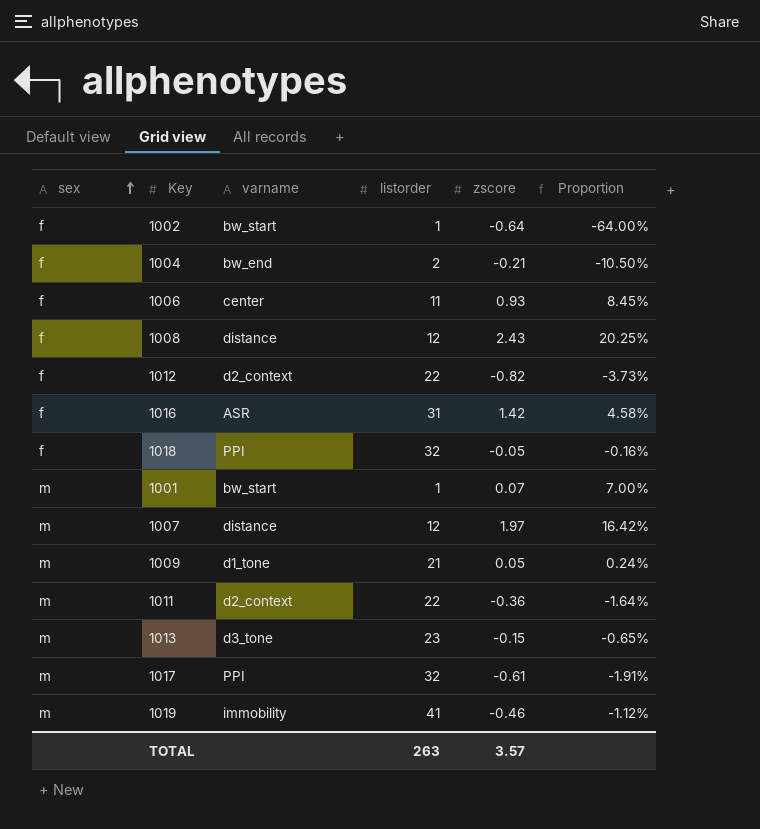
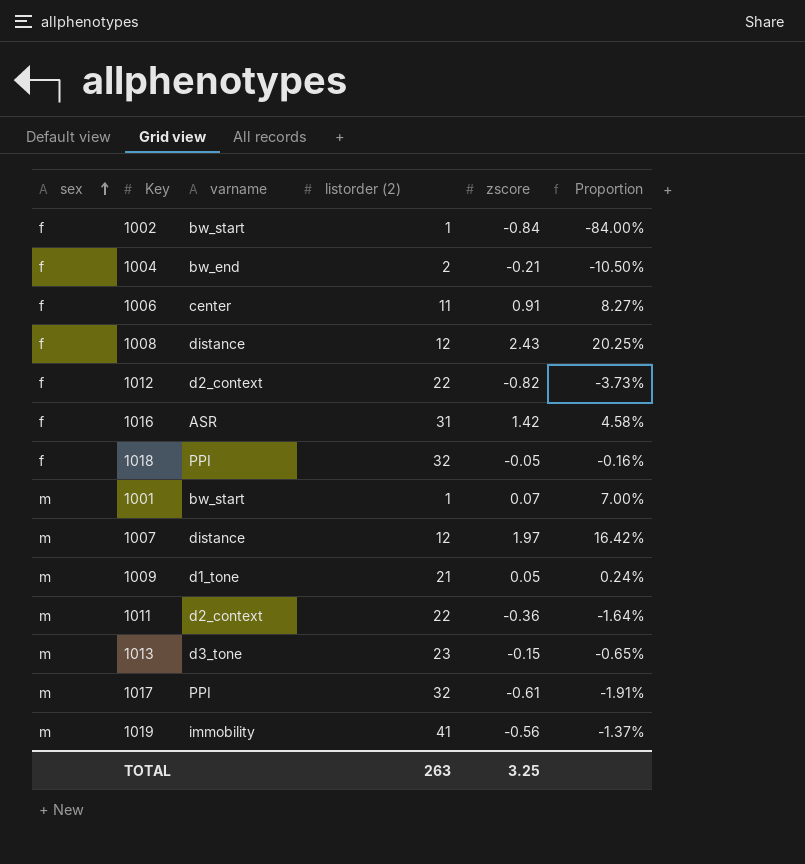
column name: listorder -> listorder (2)
1002 | zscore: -0.64 -> -0.84
1002 | Proportion: -64.00% -> -84.00%
1006 | zscore: 0.93 -> 0.91
1006 | Proportion: 8.45% -> 8.27%
1019 | zscore: -0.46 -> -0.56
1019 | Proportion: -1.12% -> -1.37%
TOTAL | zscore: 3.57 -> 3.25

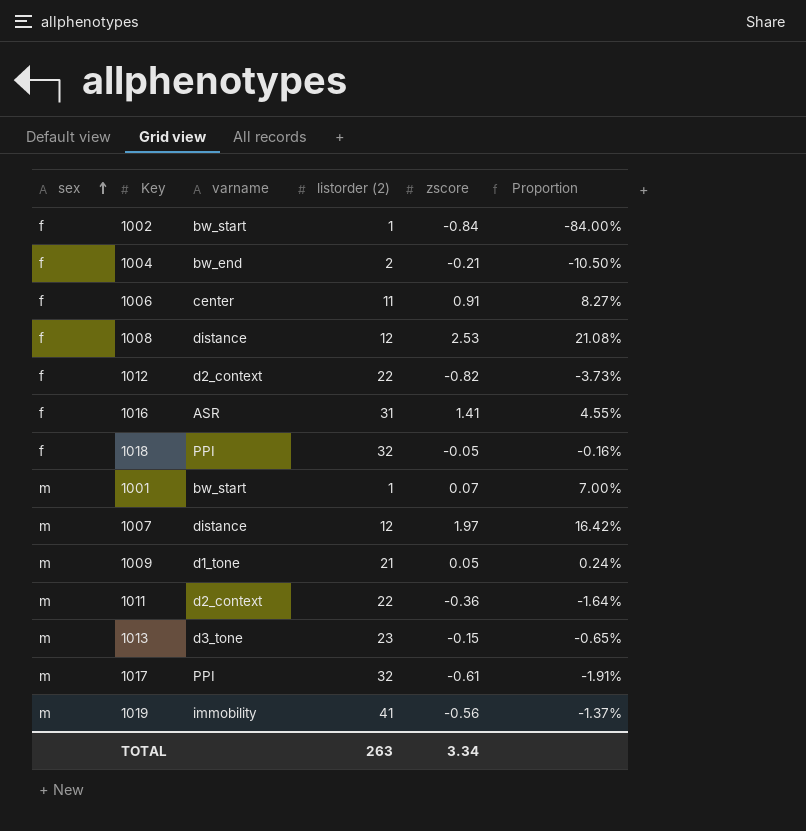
1008 | zscore: 2.43 -> 2.53
1008 | Proportion: 20.25% -> 21.08%
1016 | zscore: 1.42 -> 1.41
1016 | Proportion: 4.58% -> 4.55%
TOTAL | zscore: 3.25 -> 3.34

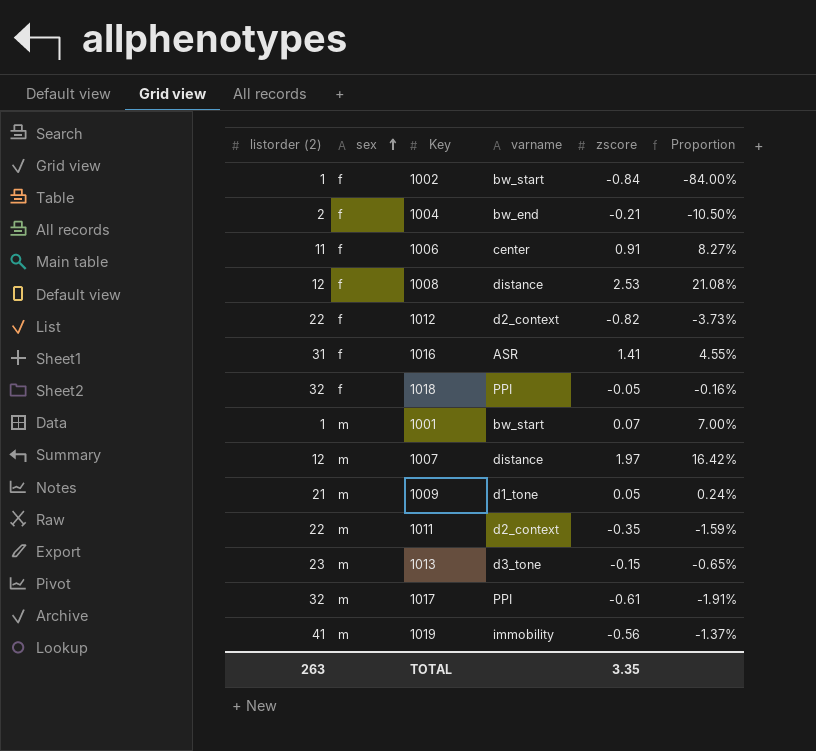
column listorder (2) | position: 4 -> 1
1011 | zscore: -0.36 -> -0.35
1011 | Proportion: -1.64% -> -1.59%
TOTAL | zscore: 3.34 -> 3.35

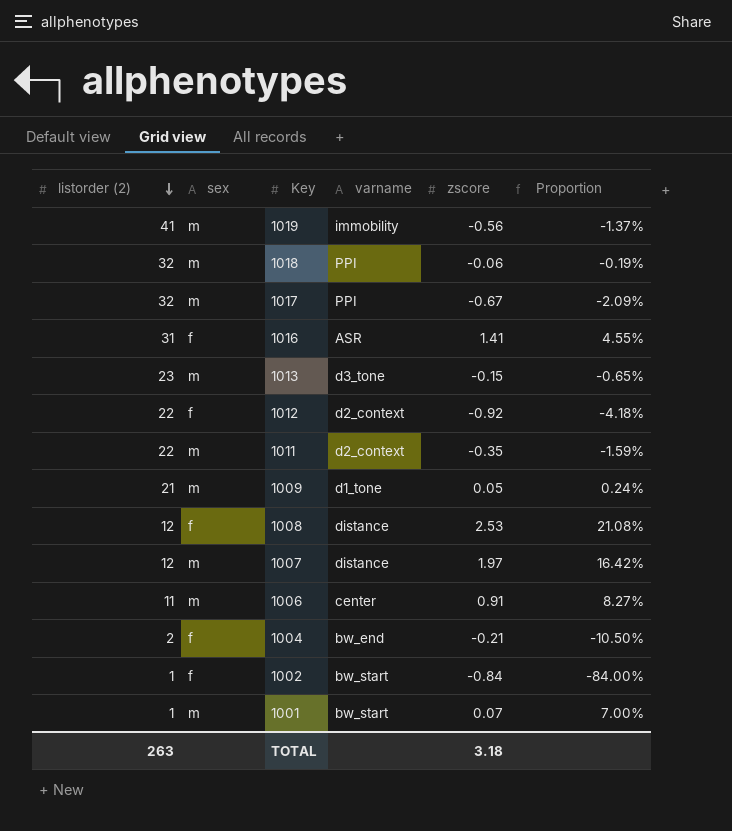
row order: sex ascending -> listorder (2) descending
1018 | sex: f -> m
1018 | zscore: -0.05 -> -0.06
1018 | Proportion: -0.16% -> -0.19%
1017 | zscore: -0.61 -> -0.67
1017 | Proportion: -1.91% -> -2.09%
1012 | zscore: -0.82 -> -0.92
1012 | Proportion: -3.73% -> -4.18%
1006 | sex: f -> m
TOTAL | zscore: 3.35 -> 3.18

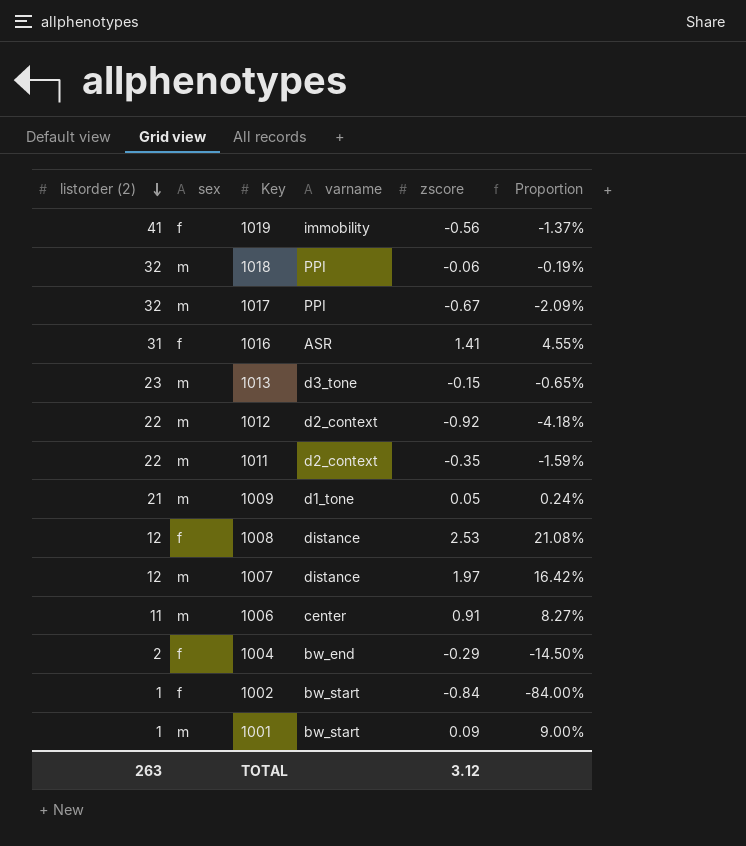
1019 | sex: m -> f
1012 | sex: f -> m
1004 | zscore: -0.21 -> -0.29
1004 | Proportion: -10.50% -> -14.50%
1001 | zscore: 0.07 -> 0.09
1001 | Proportion: 7.00% -> 9.00%
TOTAL | zscore: 3.18 -> 3.12

